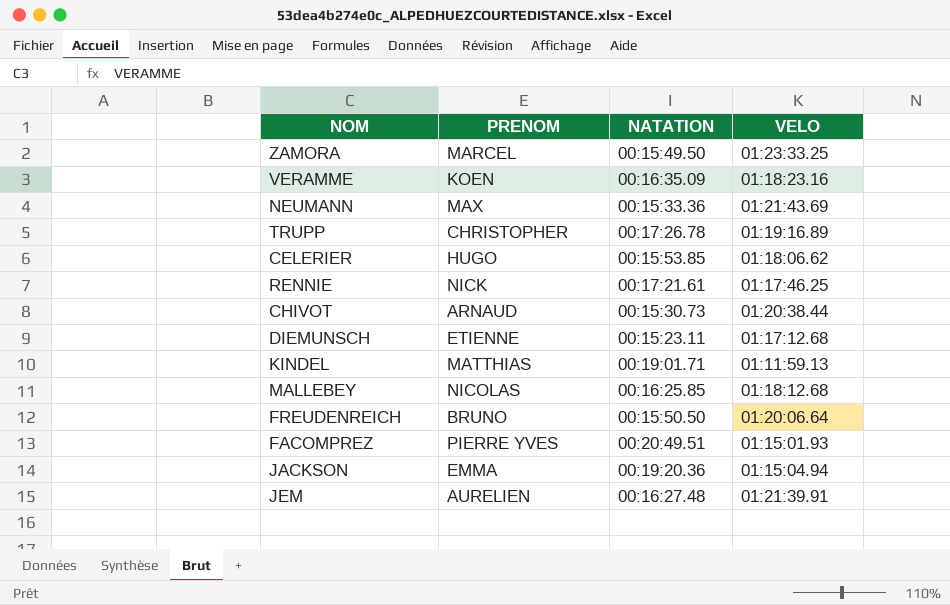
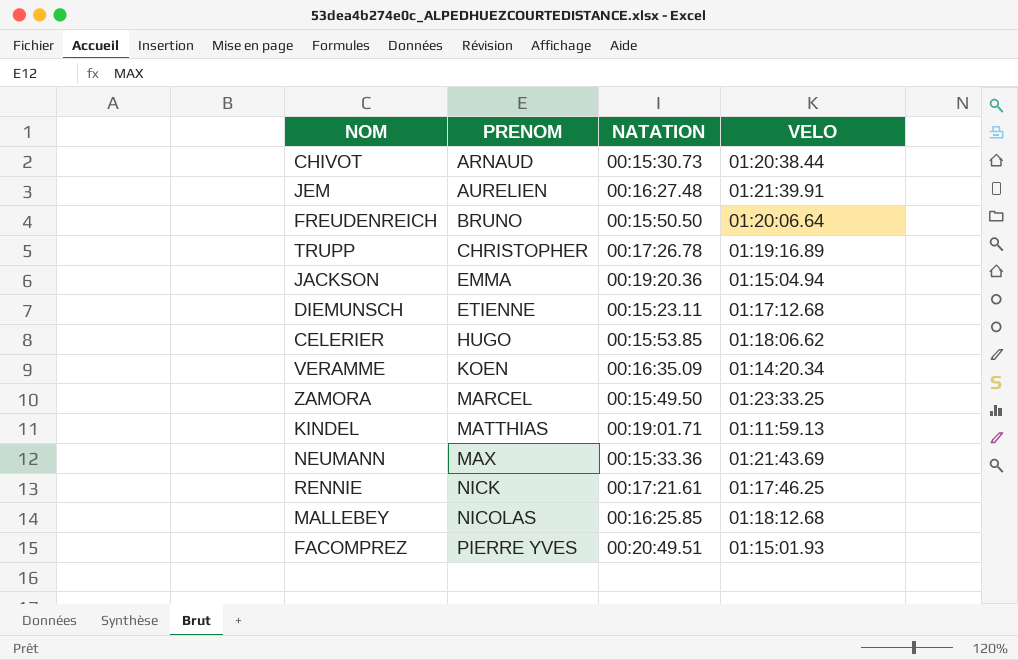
row order: none -> PRENOM ascending
VERAMME | VELO: 01:18:23.16 -> 01:14:20.34

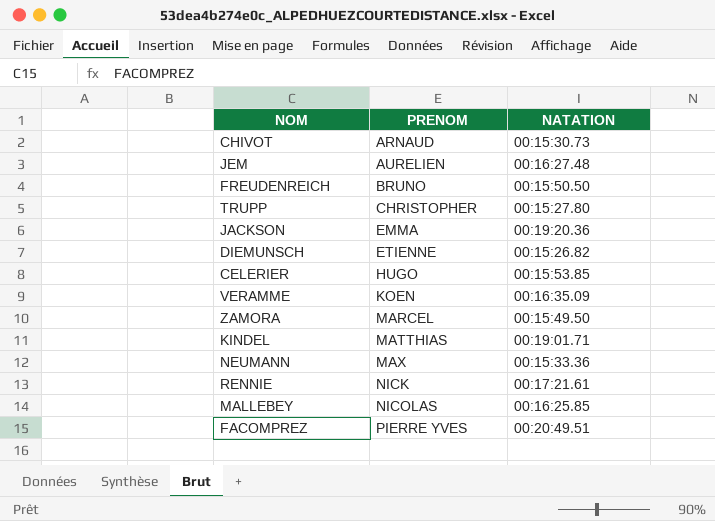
column VELO | position: 4 -> none
TRUPP | NATATION: 00:17:26.78 -> 00:15:27.80
DIEMUNSCH | NATATION: 00:15:23.11 -> 00:15:26.82

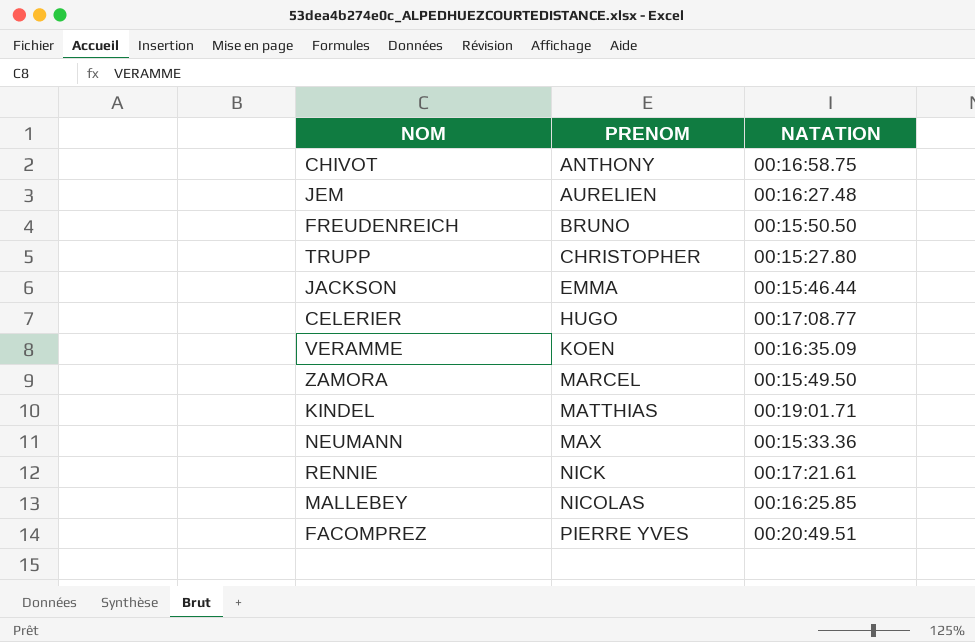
row DIEMUNSCH: ETIENNE | 00:15:26.82 -> none
CHIVOT | PRENOM: ARNAUD -> ANTHONY
CHIVOT | NATATION: 00:15:30.73 -> 00:16:58.75
JACKSON | NATATION: 00:19:20.36 -> 00:15:46.44
CELERIER | NATATION: 00:15:53.85 -> 00:17:08.77

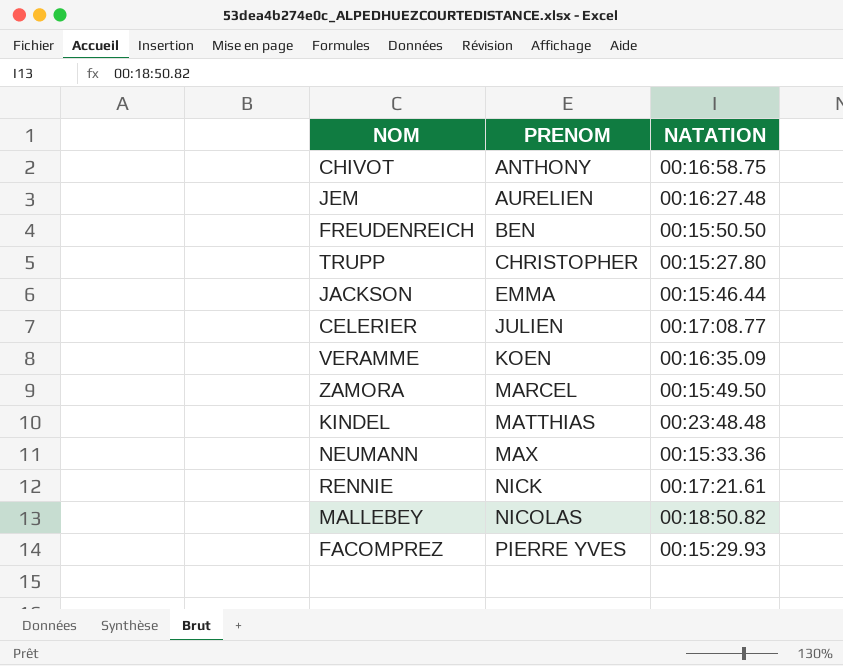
FREUDENREICH | PRENOM: BRUNO -> BEN
CELERIER | PRENOM: HUGO -> JULIEN
KINDEL | NATATION: 00:19:01.71 -> 00:23:48.48
MALLEBEY | NATATION: 00:16:25.85 -> 00:18:50.82
FACOMPREZ | NATATION: 00:20:49.51 -> 00:15:29.93

